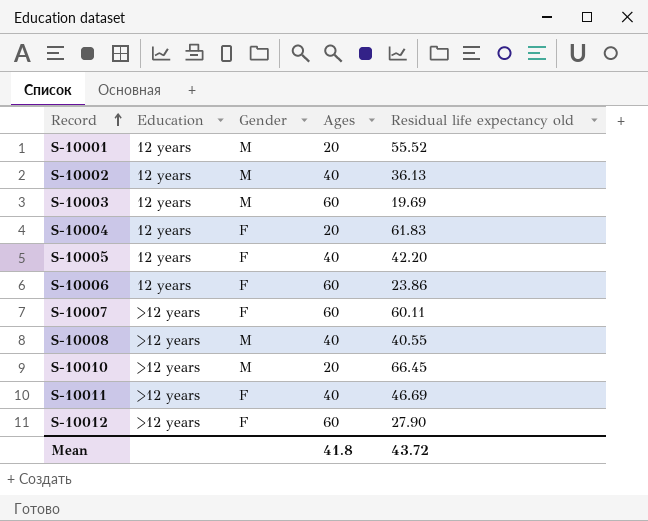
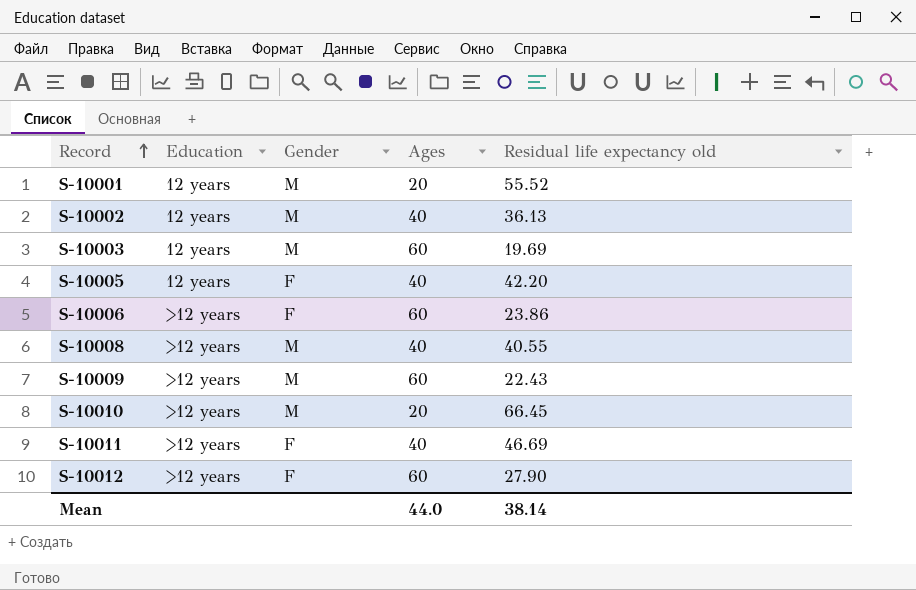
row S-10004: 12 years | F | 20 | 61.83 -> none
row S-10007: >12 years | F | 60 | 60.11 -> none
S-10006 | Education: 12 years -> >12 years
row S-10009: none -> >12 years | M | 60 | 22.43
Mean | Ages: 41.8 -> 44.0
Mean | Residual life expectancy old: 43.72 -> 38.14

